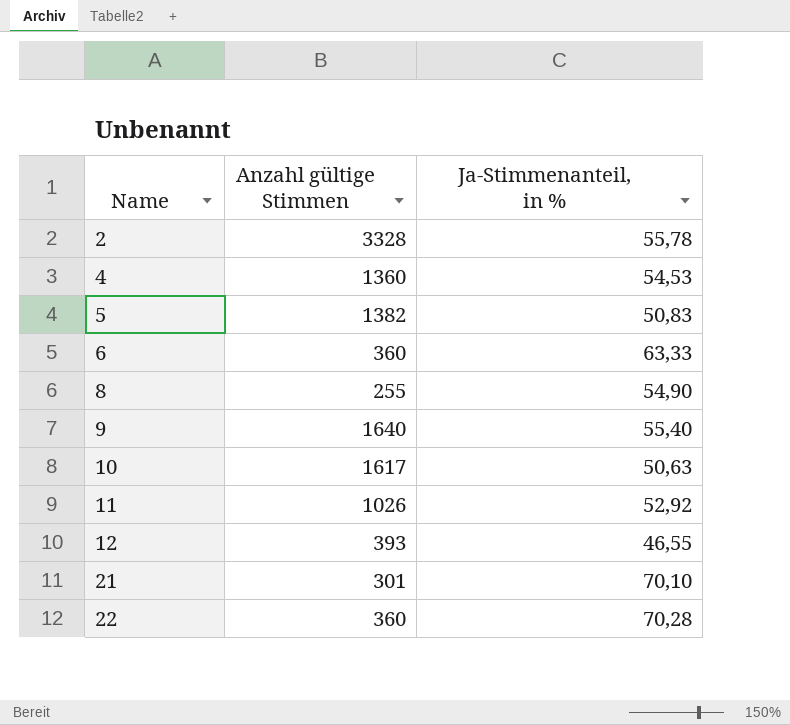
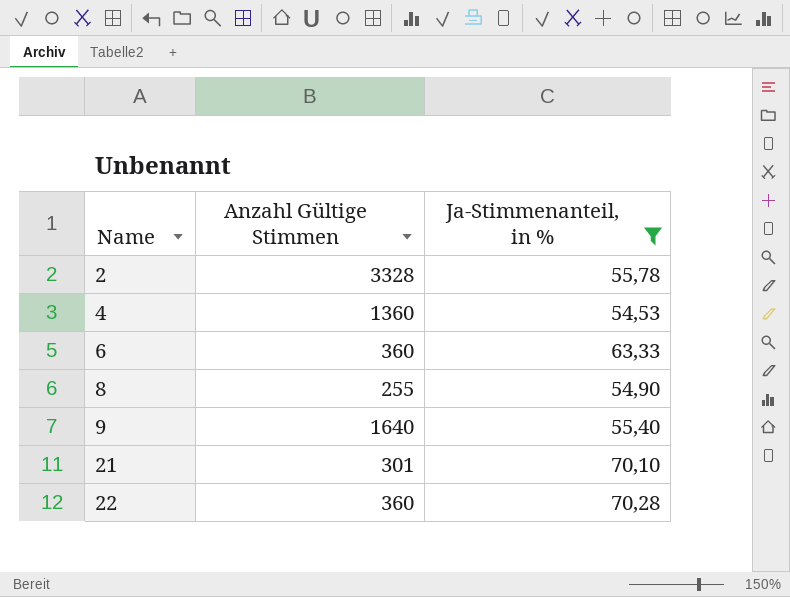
filter: none -> Ja-Stimmenanteil, in % >= 54,53
column name: Anzahl gültige Stimmen -> Anzahl Gültige Stimmen

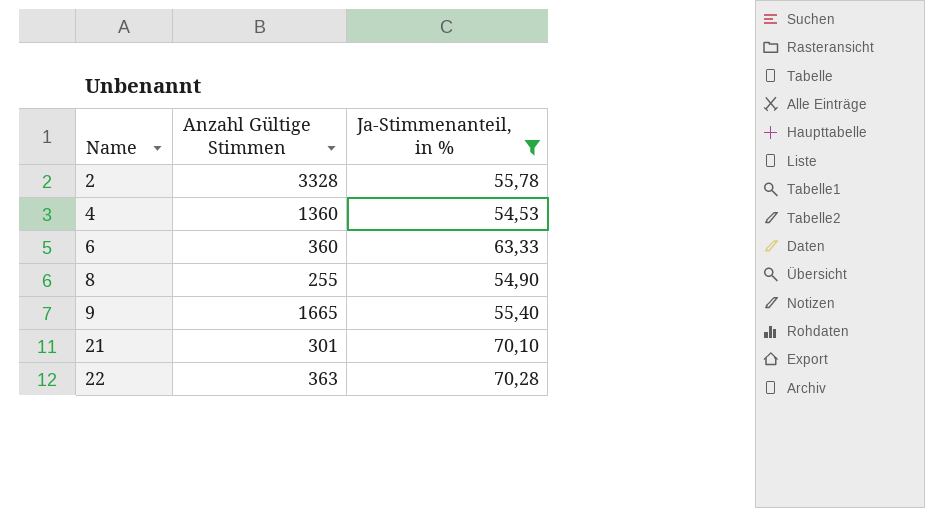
9 | Anzahl Gültige Stimmen: 1640 -> 1665
22 | Anzahl Gültige Stimmen: 360 -> 363

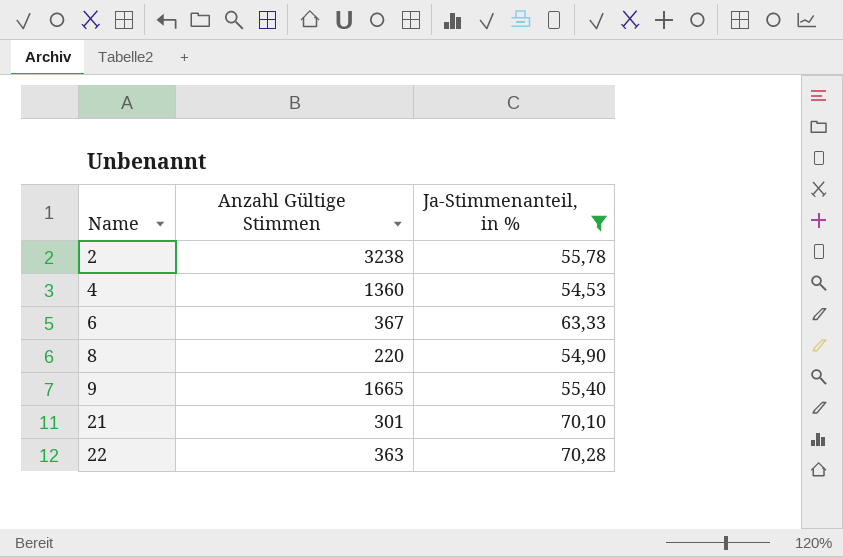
2 | Anzahl Gültige Stimmen: 3328 -> 3238
6 | Anzahl Gültige Stimmen: 360 -> 367
8 | Anzahl Gültige Stimmen: 255 -> 220

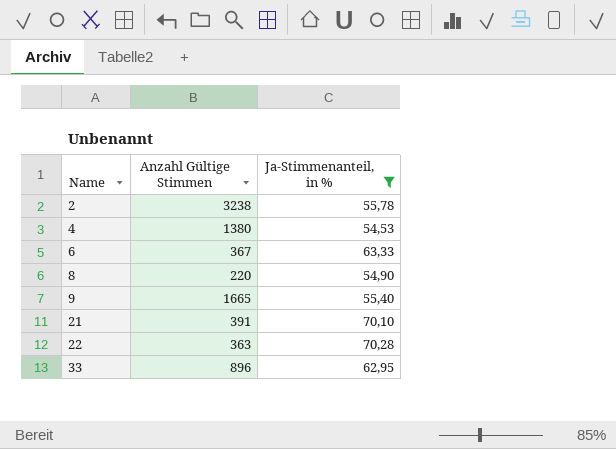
4 | Anzahl Gültige Stimmen: 1360 -> 1380
21 | Anzahl Gültige Stimmen: 301 -> 391
row 33: none -> 896 | 62,95

